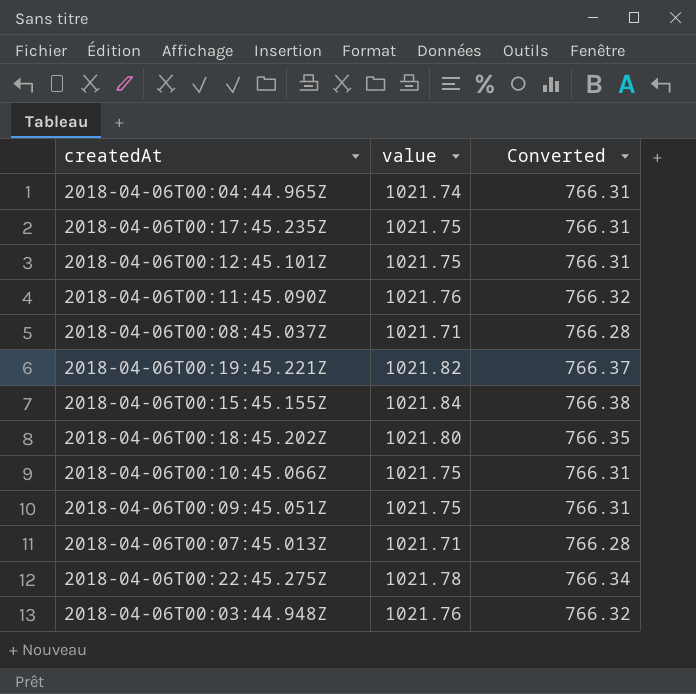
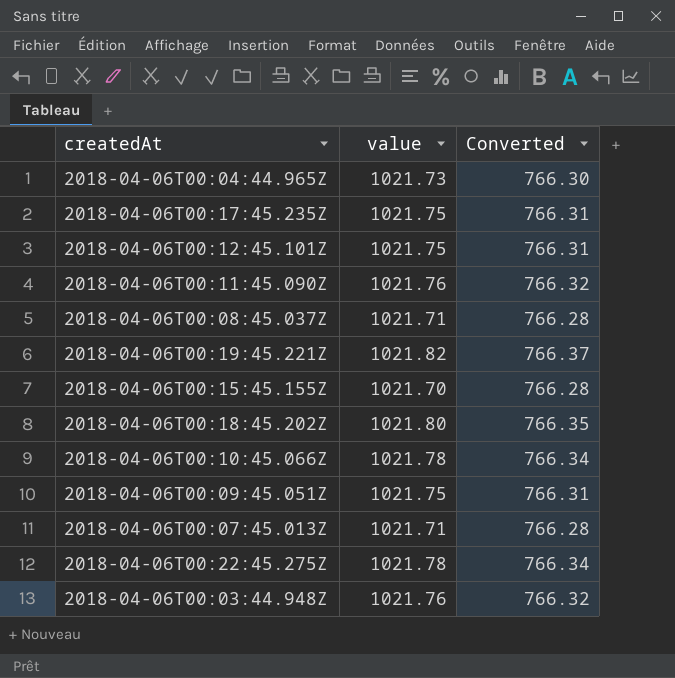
2018-04-06T00:04:44.965Z | value: 1021.74 -> 1021.73
2018-04-06T00:04:44.965Z | Converted: 766.31 -> 766.30
2018-04-06T00:15:45.155Z | value: 1021.84 -> 1021.70
2018-04-06T00:15:45.155Z | Converted: 766.38 -> 766.28
2018-04-06T00:10:45.066Z | value: 1021.75 -> 1021.78
2018-04-06T00:10:45.066Z | Converted: 766.31 -> 766.34

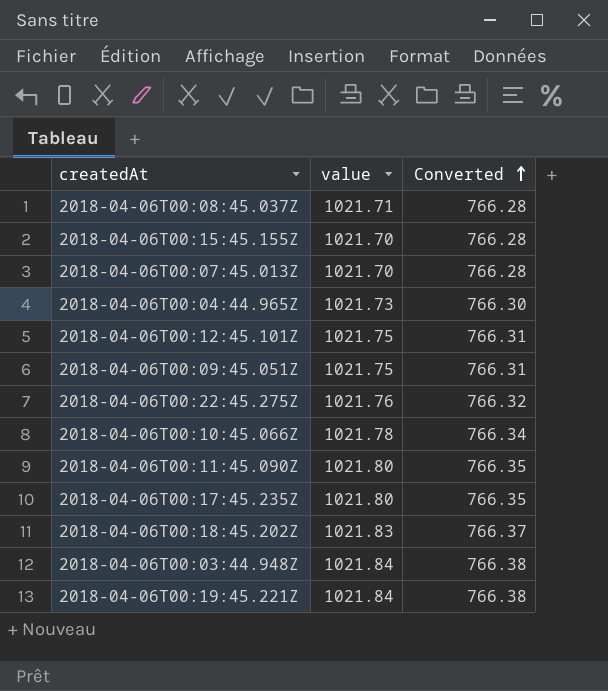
row order: none -> Converted ascending
2018-04-06T00:07:45.013Z | value: 1021.71 -> 1021.70
2018-04-06T00:22:45.275Z | value: 1021.78 -> 1021.76
2018-04-06T00:22:45.275Z | Converted: 766.34 -> 766.32
2018-04-06T00:11:45.090Z | value: 1021.76 -> 1021.80
2018-04-06T00:11:45.090Z | Converted: 766.32 -> 766.35
2018-04-06T00:17:45.235Z | value: 1021.75 -> 1021.80
2018-04-06T00:17:45.235Z | Converted: 766.31 -> 766.35
2018-04-06T00:18:45.202Z | value: 1021.80 -> 1021.83
2018-04-06T00:18:45.202Z | Converted: 766.35 -> 766.37
2018-04-06T00:03:44.948Z | value: 1021.76 -> 1021.84
2018-04-06T00:03:44.948Z | Converted: 766.32 -> 766.38
2018-04-06T00:19:45.221Z | value: 1021.82 -> 1021.84
2018-04-06T00:19:45.221Z | Converted: 766.37 -> 766.38

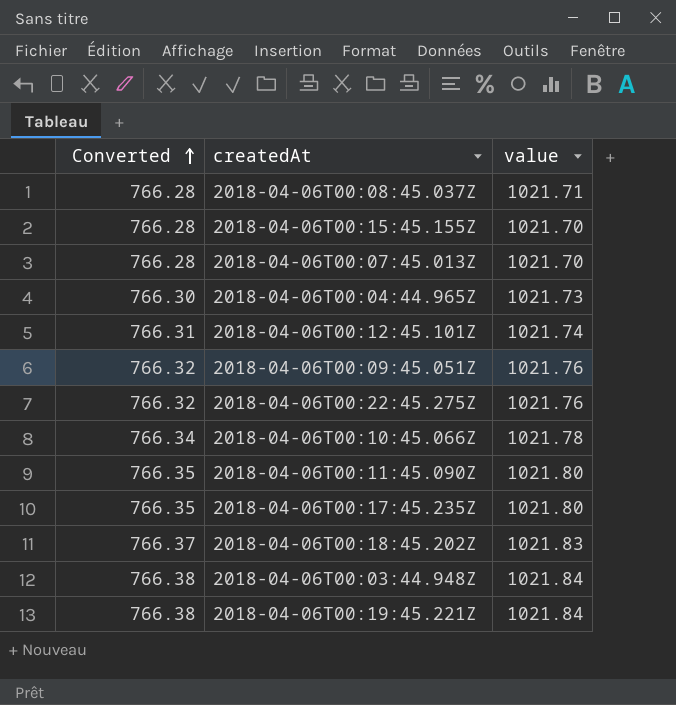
column Converted | position: 3 -> 1
2018-04-06T00:12:45.101Z | value: 1021.75 -> 1021.74
2018-04-06T00:09:45.051Z | Converted: 766.31 -> 766.32
2018-04-06T00:09:45.051Z | value: 1021.75 -> 1021.76

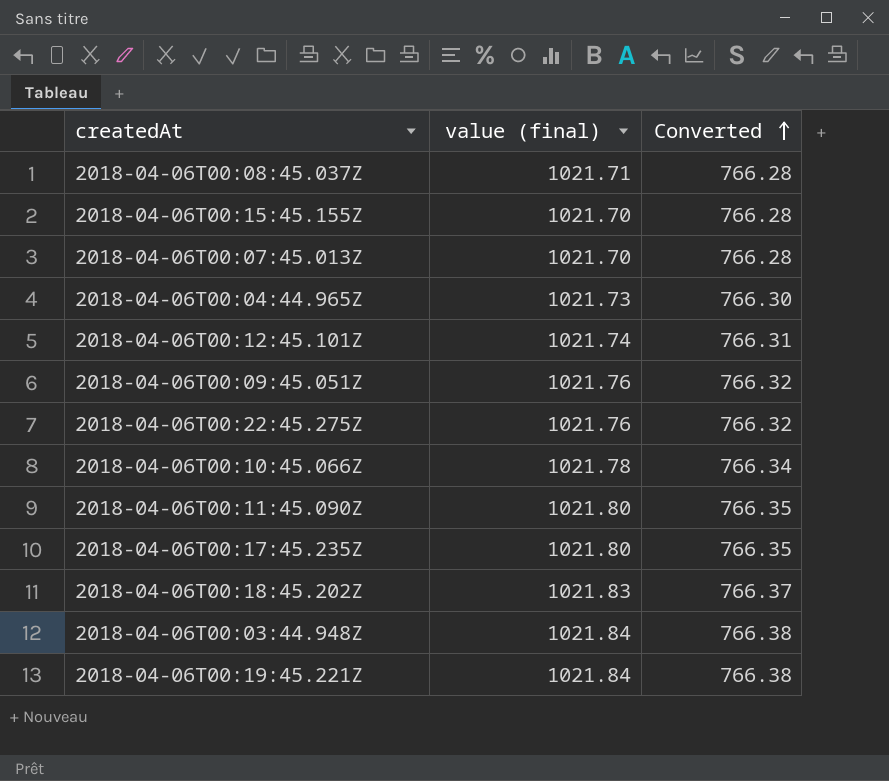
column name: value -> value (final)
column Converted | position: 1 -> 3

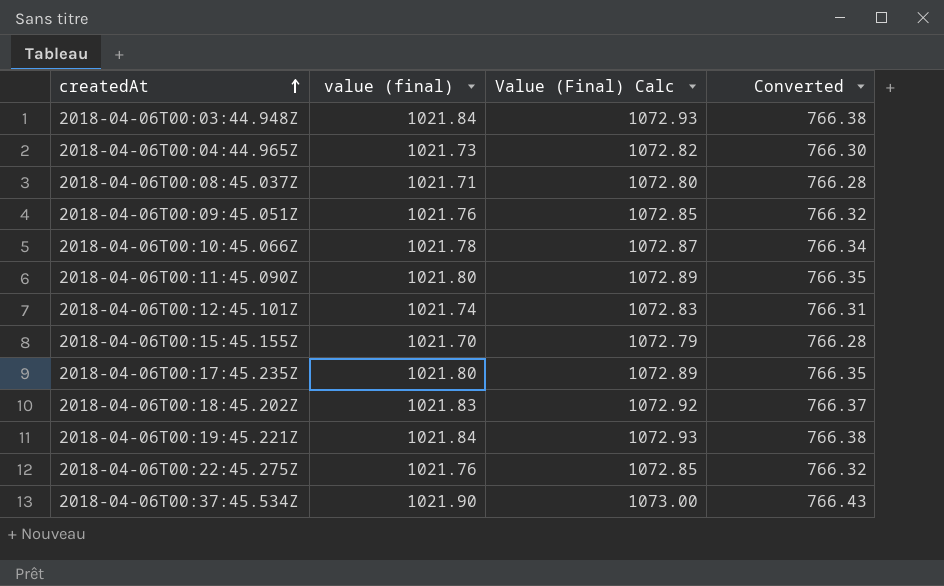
row order: Converted ascending -> createdAt ascending
column Value (Final) Calc | formula: none -> [value (final)] * 1.05
row 2018-04-06T00:07:45.013Z: 1021.70 | 766.28 -> none
row 2018-04-06T00:37:45.534Z: none -> 1021.90 | 1073.00 | 766.43

